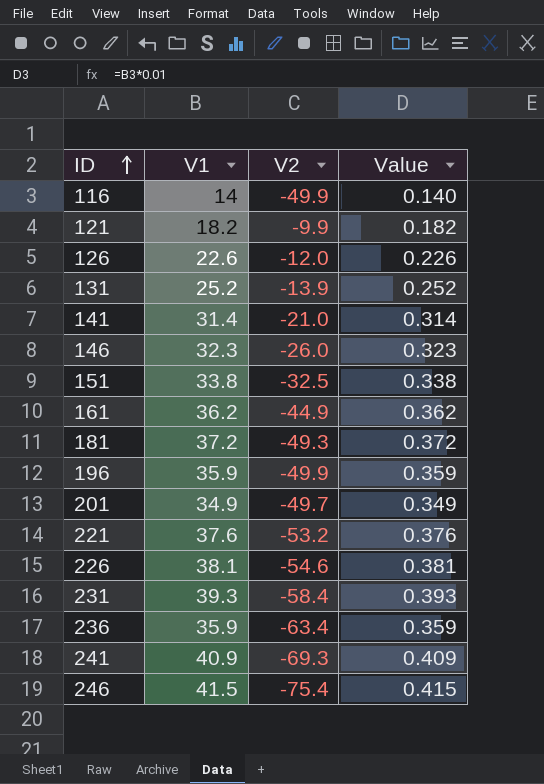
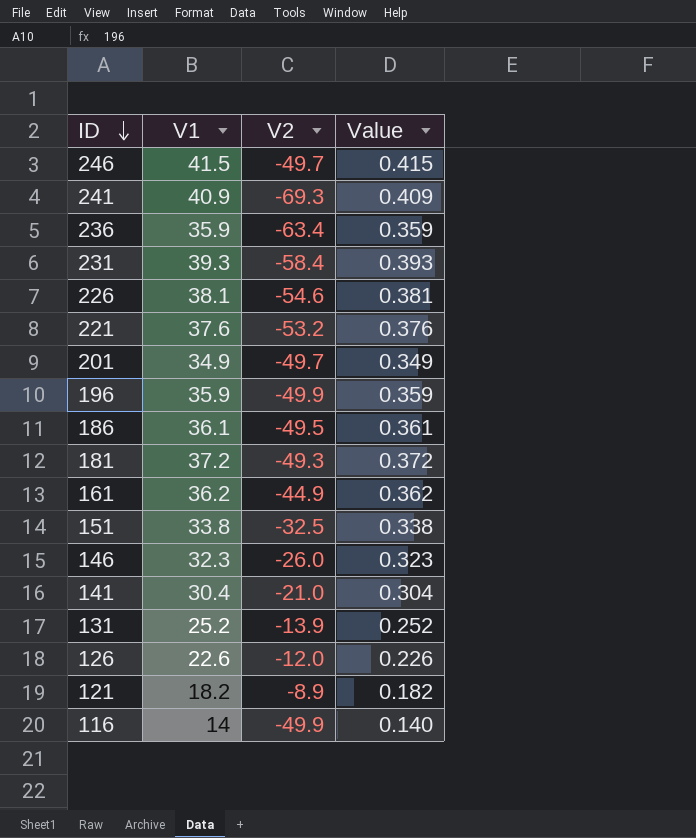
row order: ID ascending -> ID descending
246 | V2: -75.4 -> -49.7
row 186: none -> 36.1 | -49.5 | 0.361
141 | V1: 31.4 -> 30.4
141 | Value: 0.314 -> 0.304
121 | V2: -9.9 -> -8.9

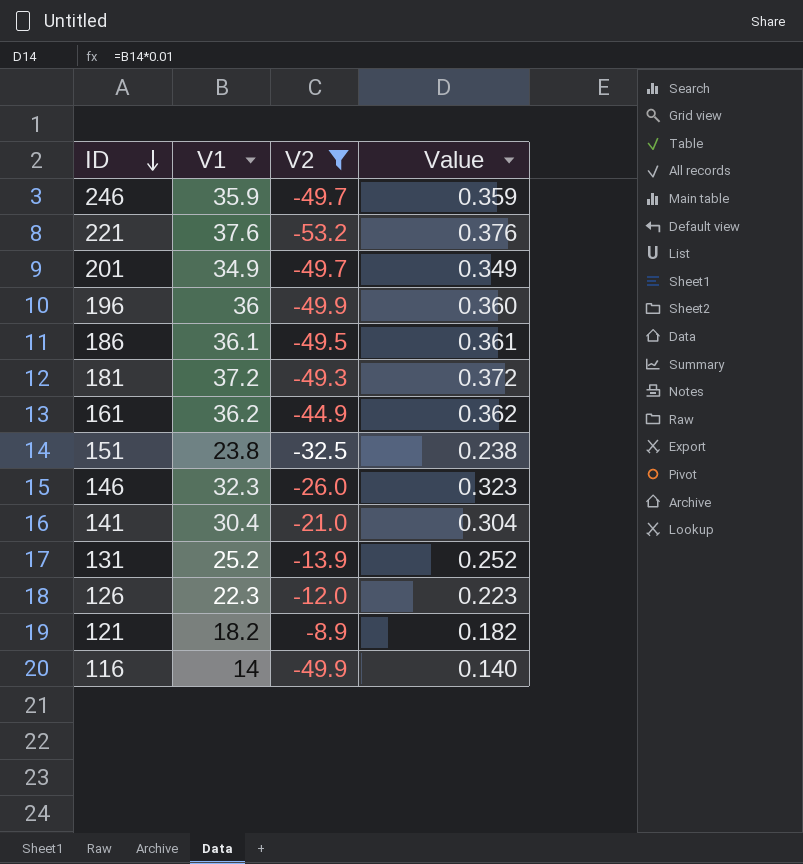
filter: none -> V2 >= -53.2
246 | V1: 41.5 -> 35.9
246 | Value: 0.415 -> 0.359
196 | V1: 35.9 -> 36
196 | Value: 0.359 -> 0.360
151 | V1: 33.8 -> 23.8
151 | Value: 0.338 -> 0.238
126 | V1: 22.6 -> 22.3
126 | Value: 0.226 -> 0.223

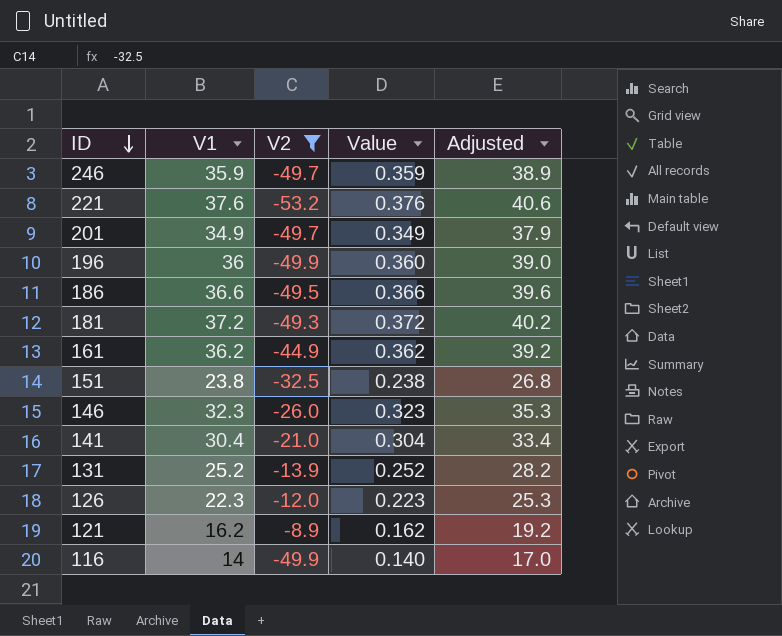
column Adjusted | formula: none -> [V1] + 3
186 | V1: 36.1 -> 36.6
186 | Value: 0.361 -> 0.366
121 | V1: 18.2 -> 16.2
121 | Value: 0.182 -> 0.162

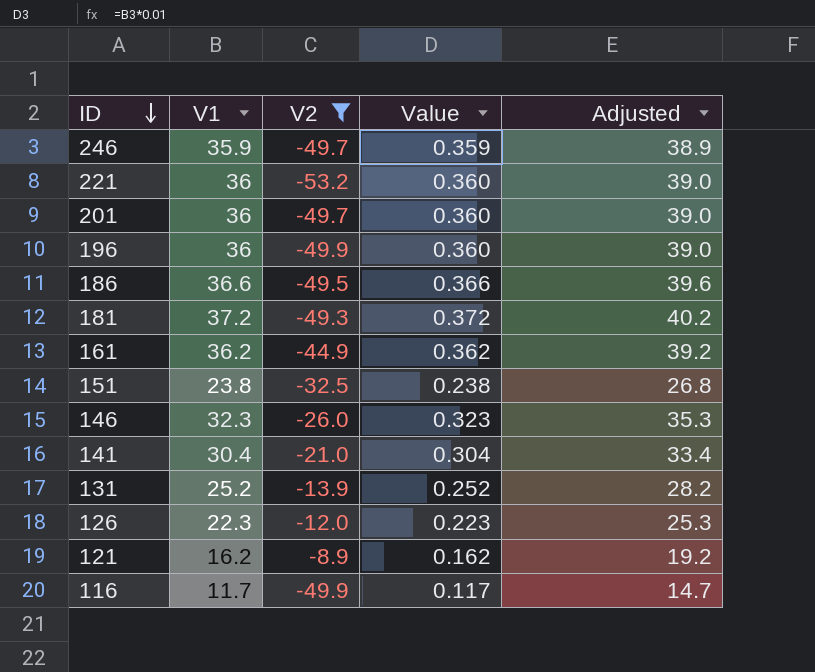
221 | V1: 37.6 -> 36
221 | Value: 0.376 -> 0.360
221 | Adjusted: 40.6 -> 39.0
201 | V1: 34.9 -> 36
201 | Value: 0.349 -> 0.360
201 | Adjusted: 37.9 -> 39.0
116 | V1: 14 -> 11.7
116 | Value: 0.140 -> 0.117
116 | Adjusted: 17.0 -> 14.7

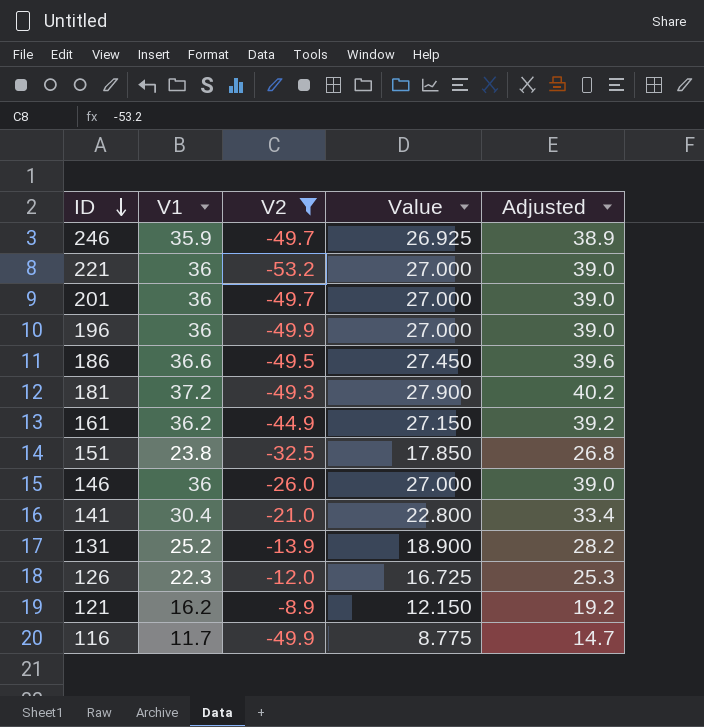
column Value | formula: [V1] * 0.01 -> [V1] * 0.75
146 | V1: 32.3 -> 36
146 | Adjusted: 35.3 -> 39.0

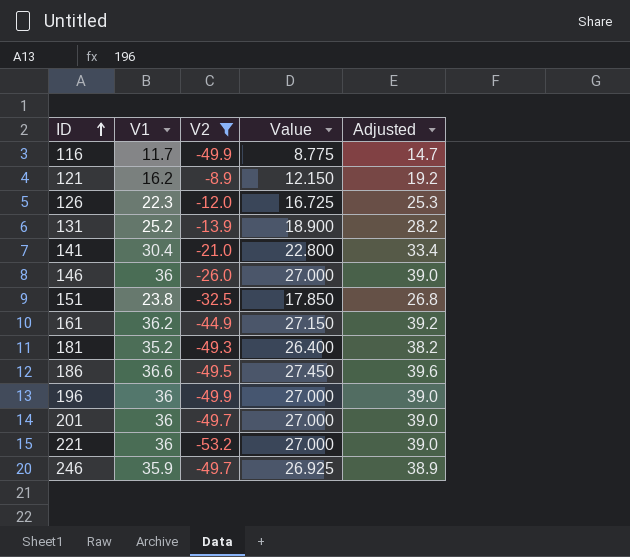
row order: ID descending -> ID ascending
181 | V1: 37.2 -> 35.2
181 | Value: 27.900 -> 26.400
181 | Adjusted: 40.2 -> 38.2

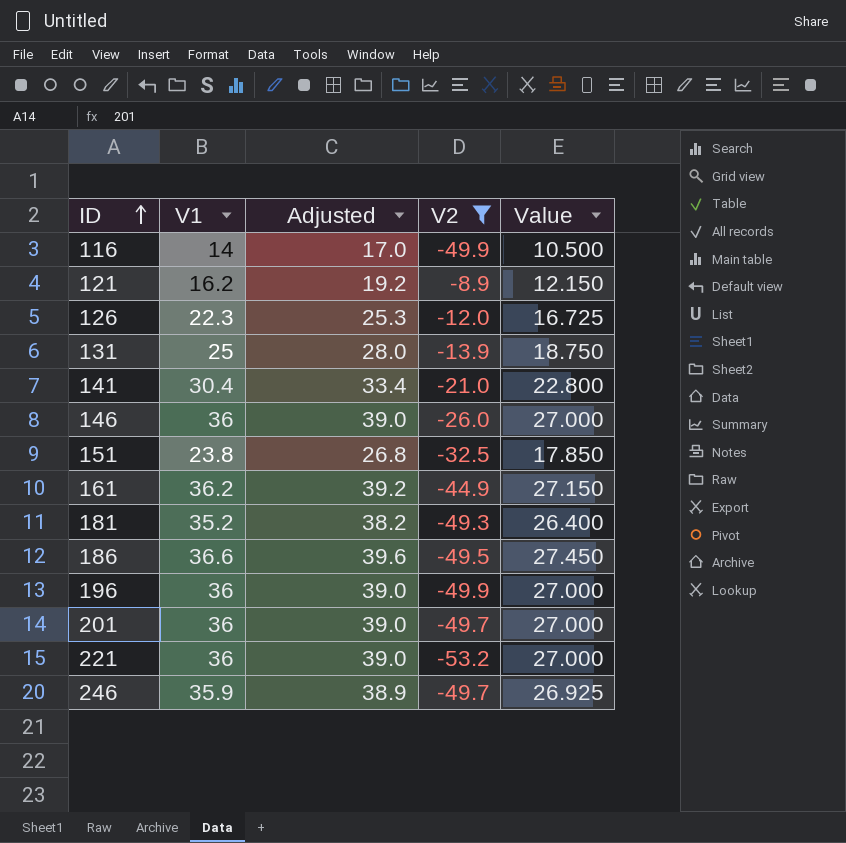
column Adjusted | position: 5 -> 3
116 | V1: 11.7 -> 14
116 | Adjusted: 14.7 -> 17.0
116 | Value: 8.775 -> 10.500
131 | V1: 25.2 -> 25
131 | Adjusted: 28.2 -> 28.0
131 | Value: 18.900 -> 18.750

